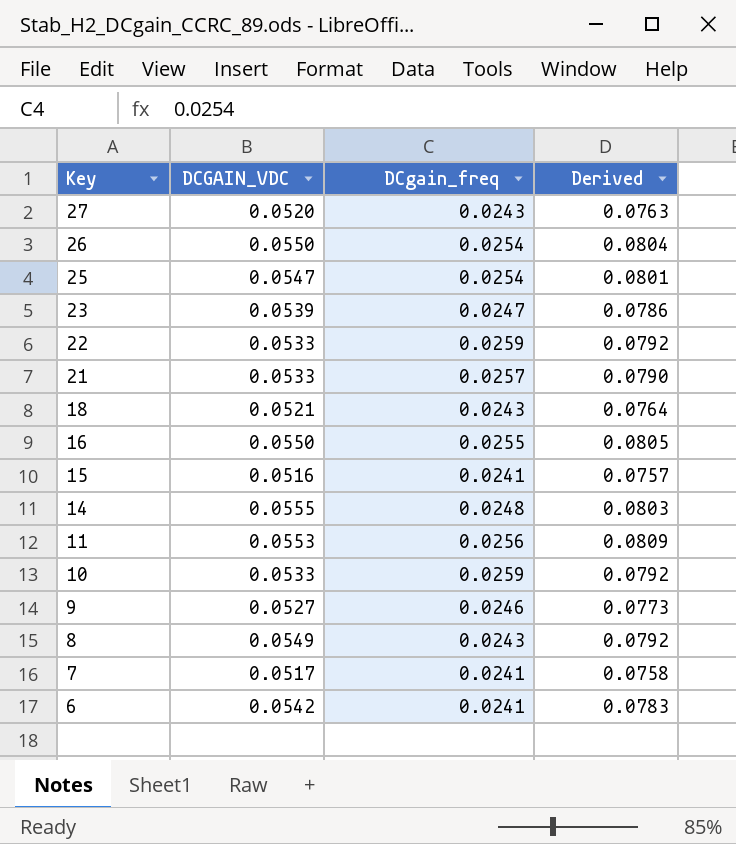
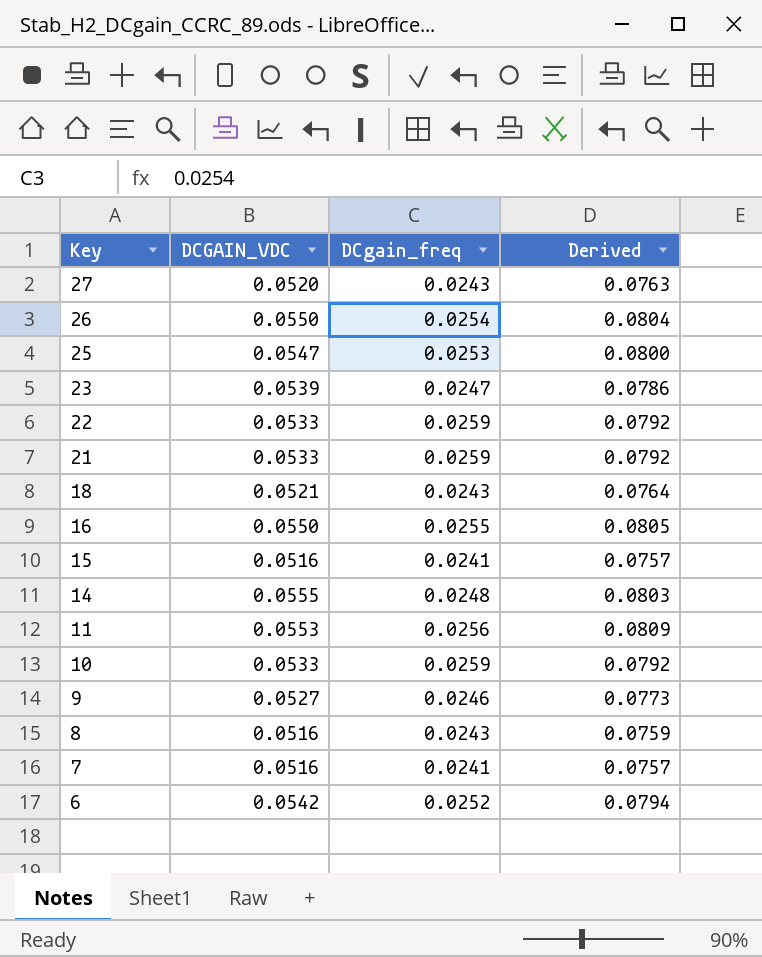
25 | DCgain_freq: 0.0254 -> 0.0253
25 | Derived: 0.0801 -> 0.0800
21 | DCgain_freq: 0.0257 -> 0.0259
21 | Derived: 0.0790 -> 0.0792
8 | DCGAIN_VDC: 0.0549 -> 0.0516
8 | Derived: 0.0792 -> 0.0759
7 | DCGAIN_VDC: 0.0517 -> 0.0516
7 | Derived: 0.0758 -> 0.0757
6 | DCgain_freq: 0.0241 -> 0.0252
6 | Derived: 0.0783 -> 0.0794

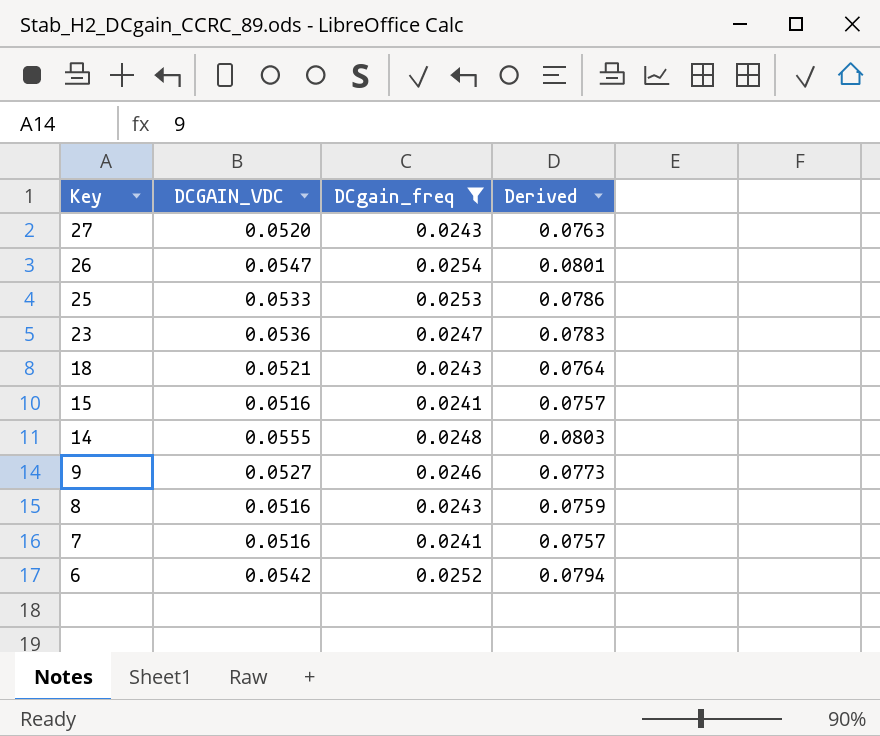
filter: none -> DCgain_freq <= 0.0254
26 | DCGAIN_VDC: 0.0550 -> 0.0547
26 | Derived: 0.0804 -> 0.0801
25 | DCGAIN_VDC: 0.0547 -> 0.0533
25 | Derived: 0.0800 -> 0.0786
23 | DCGAIN_VDC: 0.0539 -> 0.0536
23 | Derived: 0.0786 -> 0.0783

